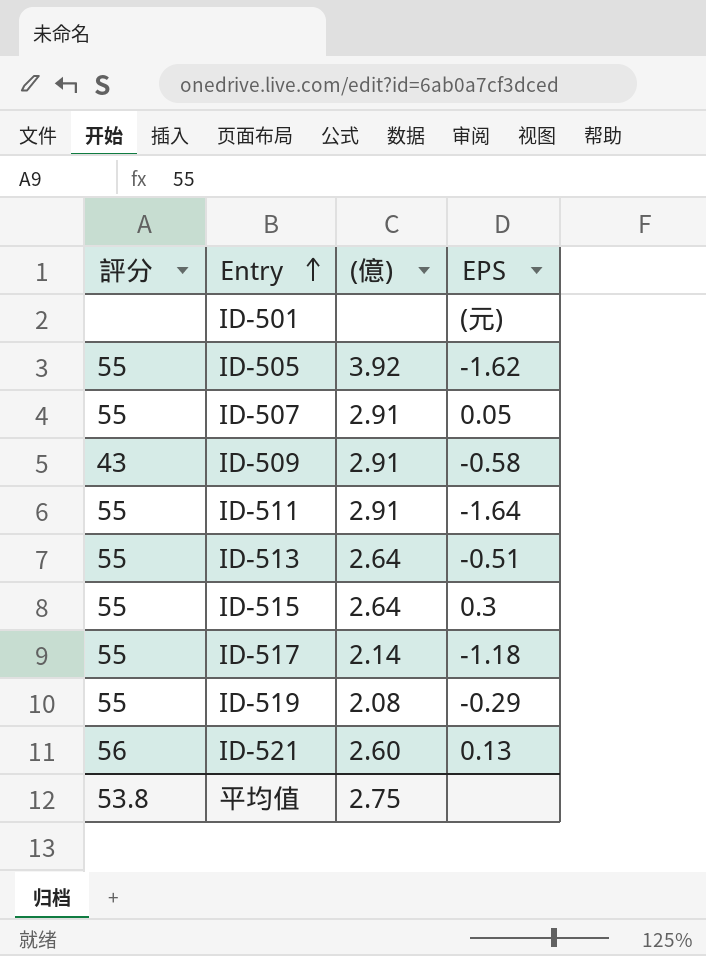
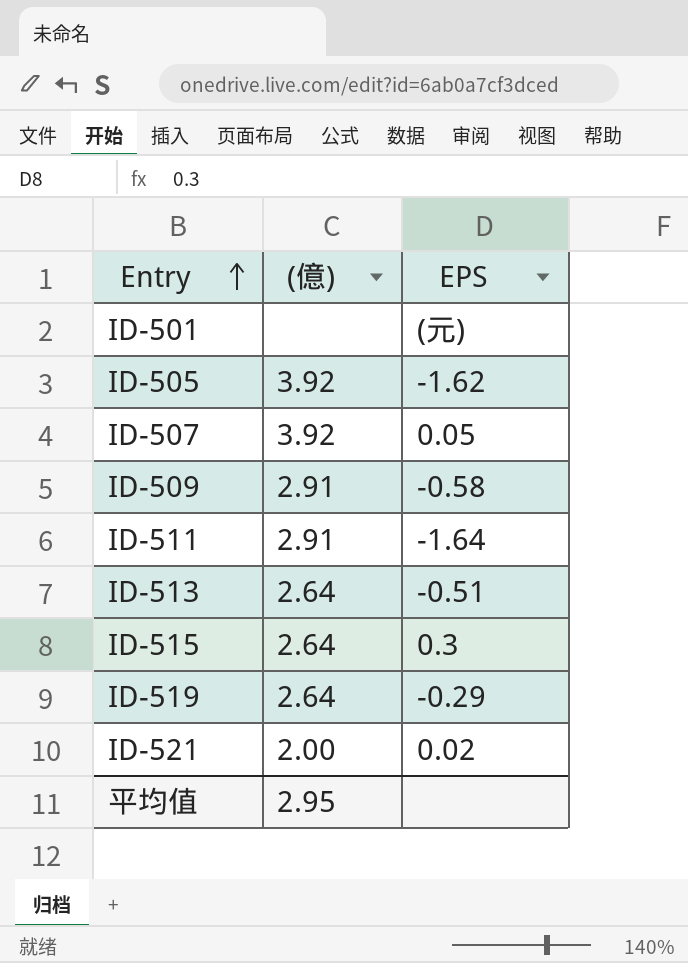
column 評分 | position: 1 -> none
row ID-517: 55 | 2.14 | -1.18 -> none
ID-507 | (億): 2.91 -> 3.92
ID-519 | (億): 2.08 -> 2.64
ID-521 | (億): 2.60 -> 2.00
ID-521 | EPS: 0.13 -> 0.02
平均值 | (億): 2.75 -> 2.95

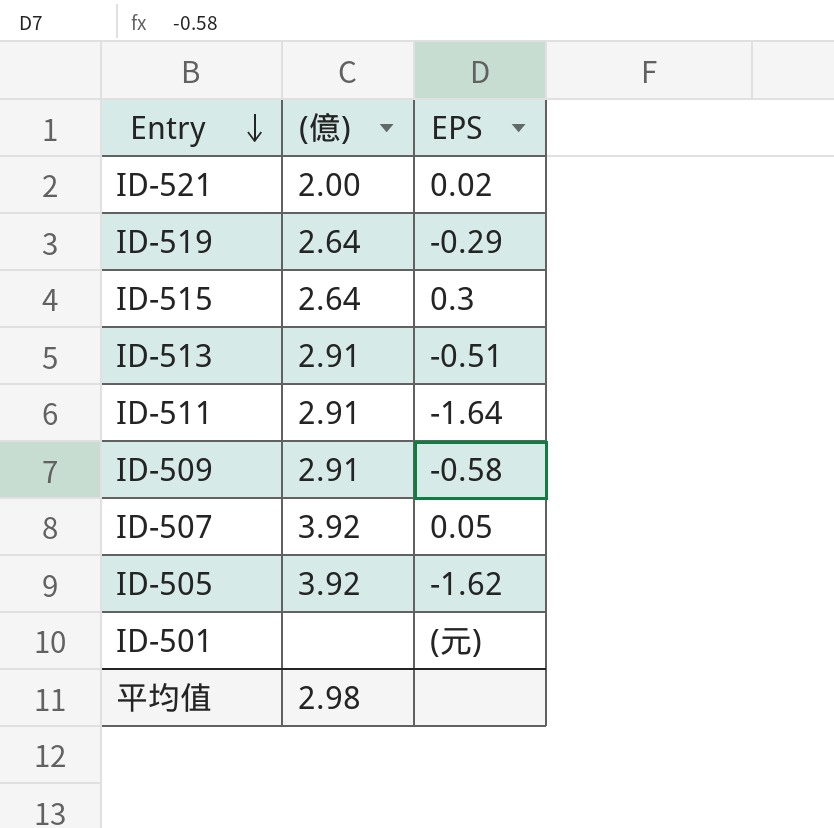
row order: Entry ascending -> Entry descending
ID-513 | (億): 2.64 -> 2.91
平均值 | (億): 2.95 -> 2.98

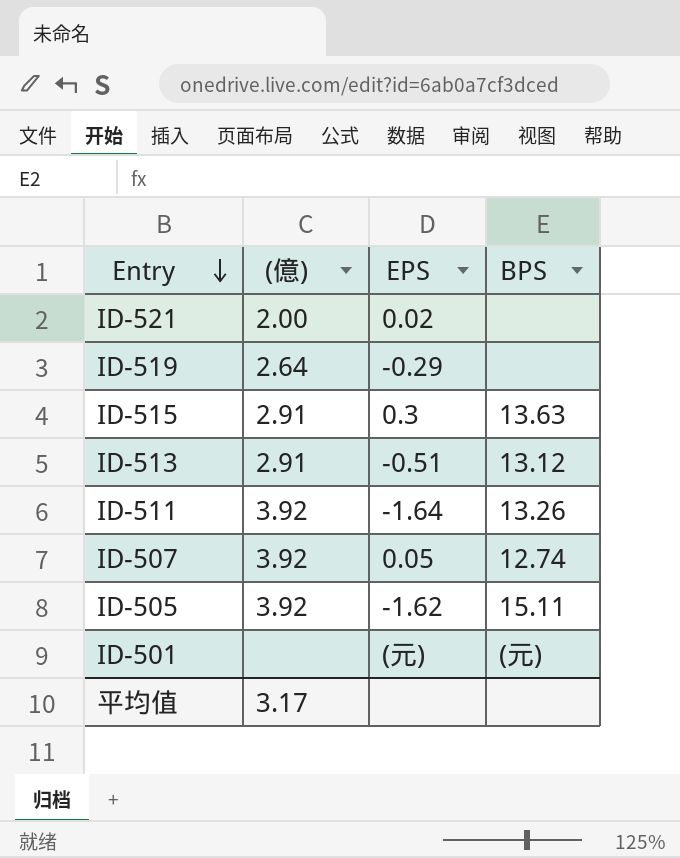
column BPS | position: none -> 4
row ID-509: 2.91 | -0.58 -> none
ID-515 | (億): 2.64 -> 2.91
ID-511 | (億): 2.91 -> 3.92
平均值 | (億): 2.98 -> 3.17

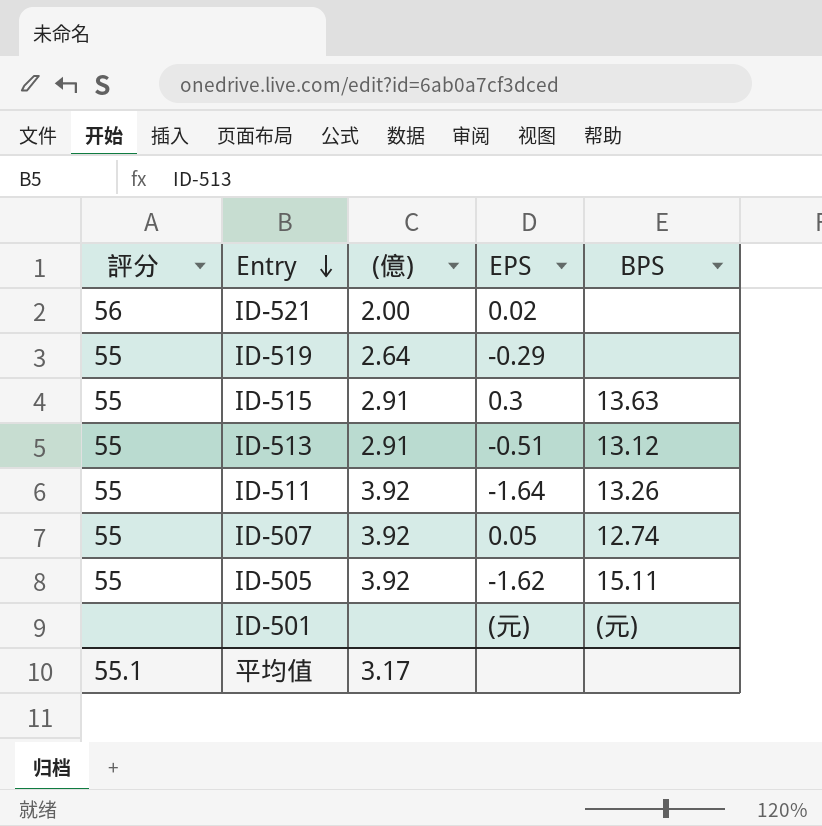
column 評分 | position: none -> 1

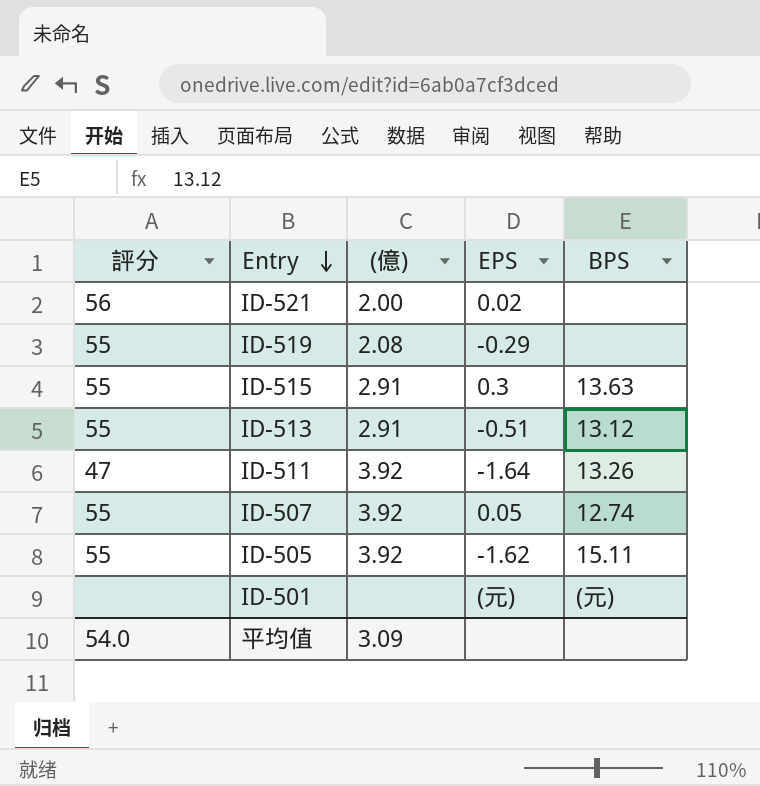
ID-519 | (億): 2.64 -> 2.08
ID-511 | 評分: 55 -> 47
平均值 | 評分: 55.1 -> 54.0
平均值 | (億): 3.17 -> 3.09

